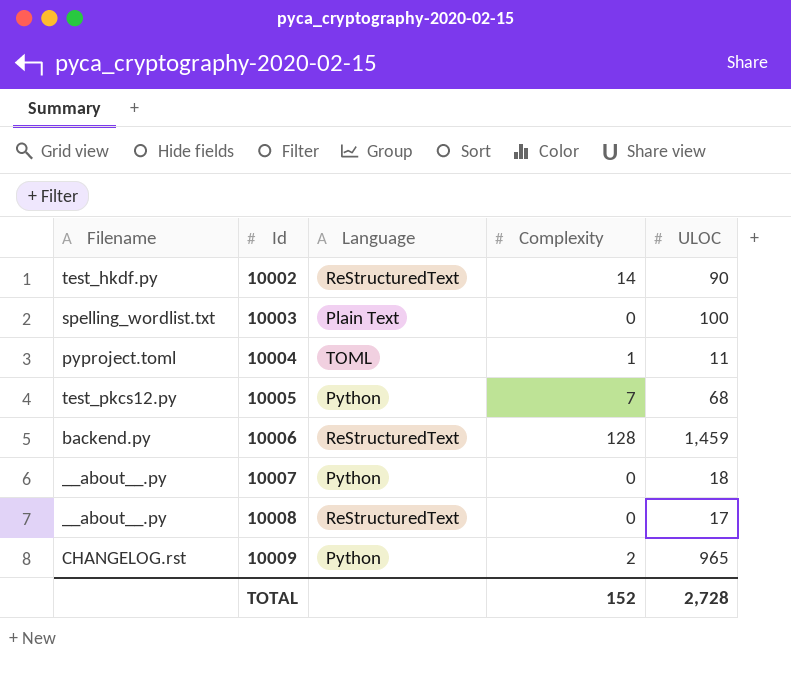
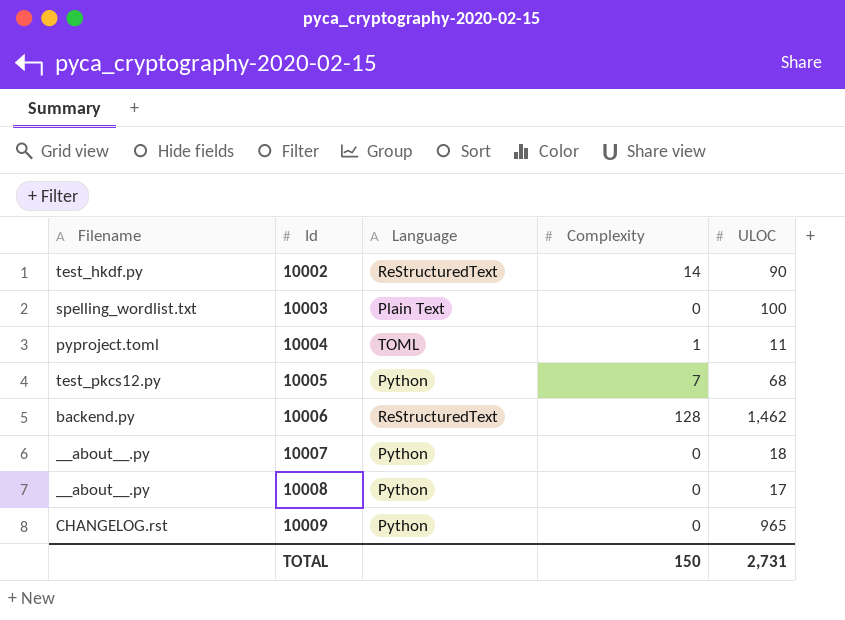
10006 | ULOC: 1,459 -> 1,462
10008 | Language: ReStructuredText -> Python
10009 | Complexity: 2 -> 0
TOTAL | Complexity: 152 -> 150
TOTAL | ULOC: 2,728 -> 2,731

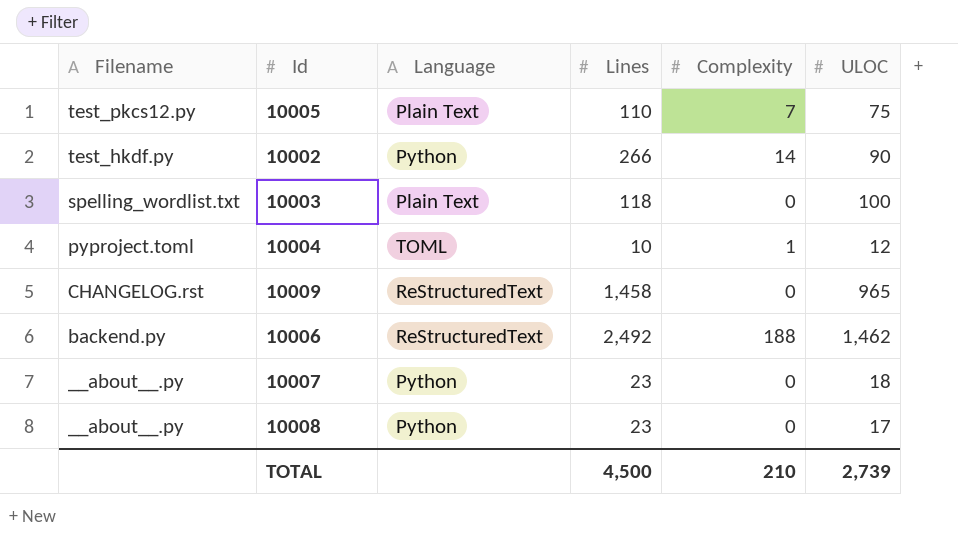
row order: Id ascending -> Filename descending
column Lines | position: none -> 4
10005 | Language: Python -> Plain Text
10005 | ULOC: 68 -> 75
10002 | Language: ReStructuredText -> Python
10004 | ULOC: 11 -> 12
10009 | Language: Python -> ReStructuredText
10006 | Complexity: 128 -> 188
TOTAL | Complexity: 150 -> 210
TOTAL | ULOC: 2,731 -> 2,739

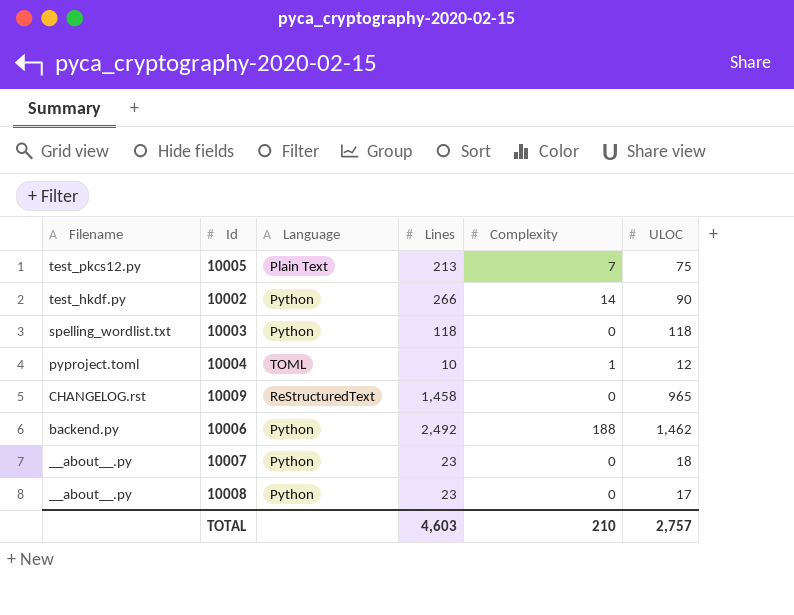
10005 | Lines: 110 -> 213
10003 | Language: Plain Text -> Python
10003 | ULOC: 100 -> 118
10006 | Language: ReStructuredText -> Python
TOTAL | Lines: 4,500 -> 4,603
TOTAL | ULOC: 2,739 -> 2,757

